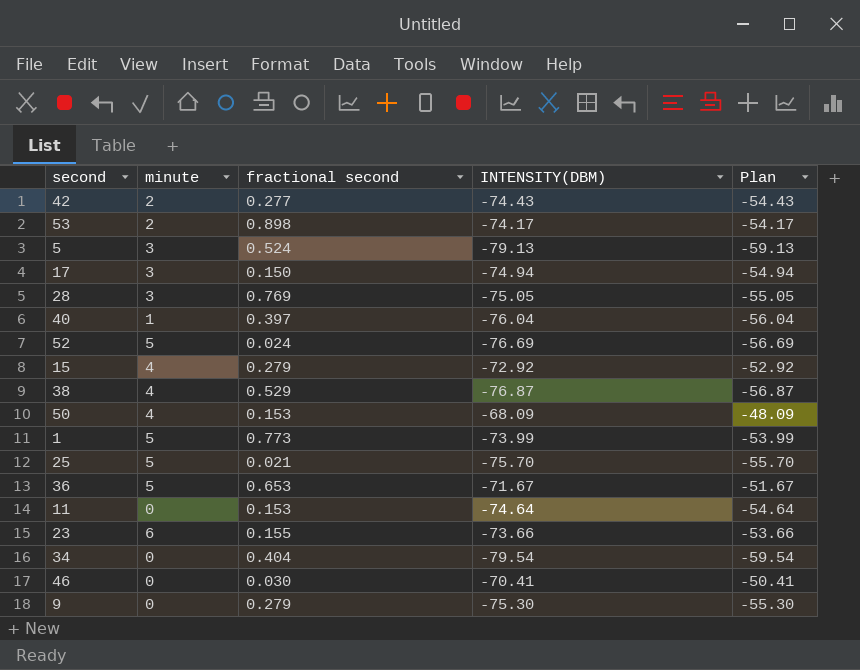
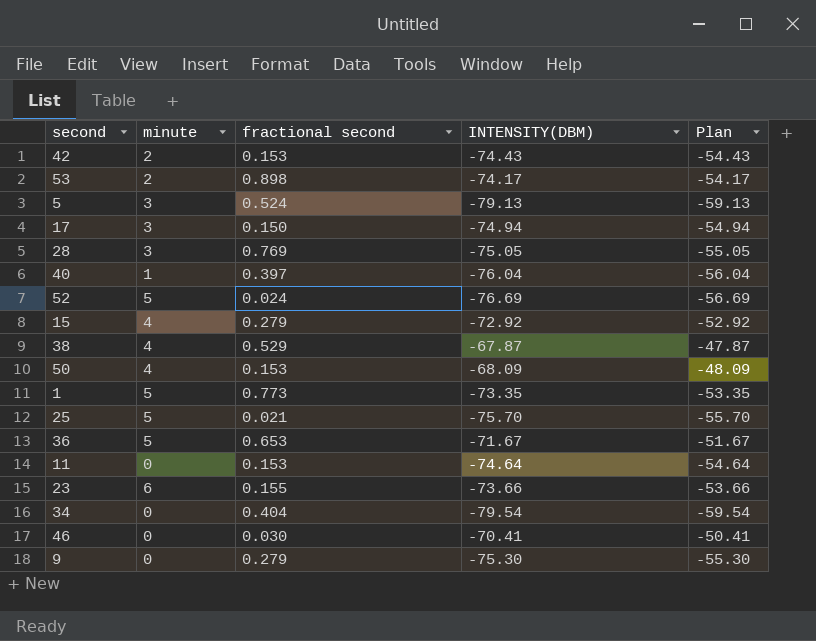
42 | fractional second: 0.277 -> 0.153
38 | INTENSITY(DBM): -76.87 -> -67.87
38 | Plan: -56.87 -> -47.87
1 | INTENSITY(DBM): -73.99 -> -73.35
1 | Plan: -53.99 -> -53.35

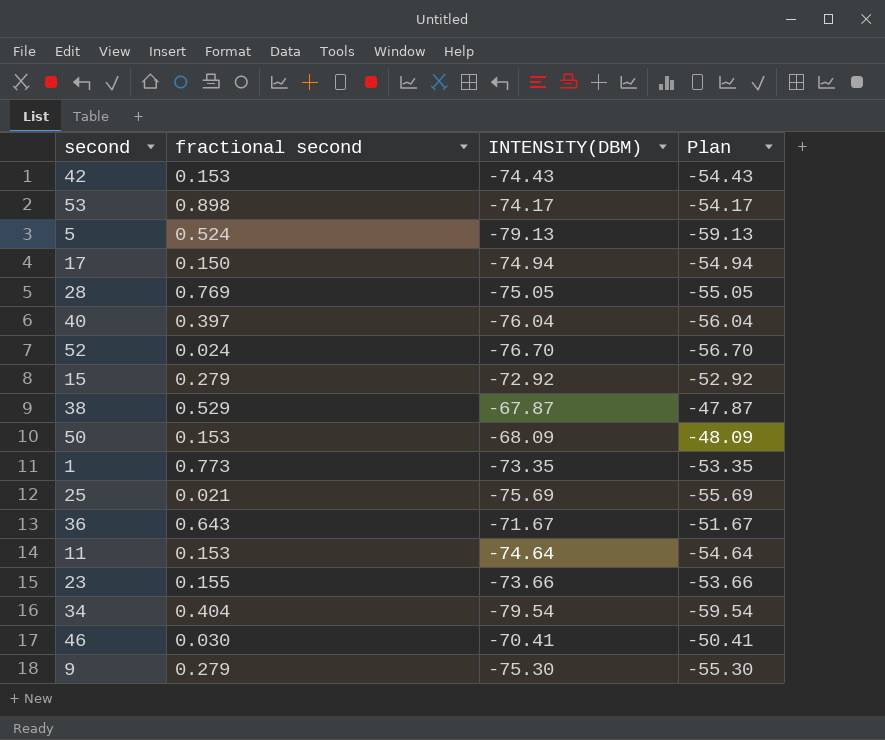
column minute | position: 2 -> none
52 | INTENSITY(DBM): -76.69 -> -76.70
52 | Plan: -56.69 -> -56.70
25 | INTENSITY(DBM): -75.70 -> -75.69
25 | Plan: -55.70 -> -55.69
36 | fractional second: 0.653 -> 0.643

